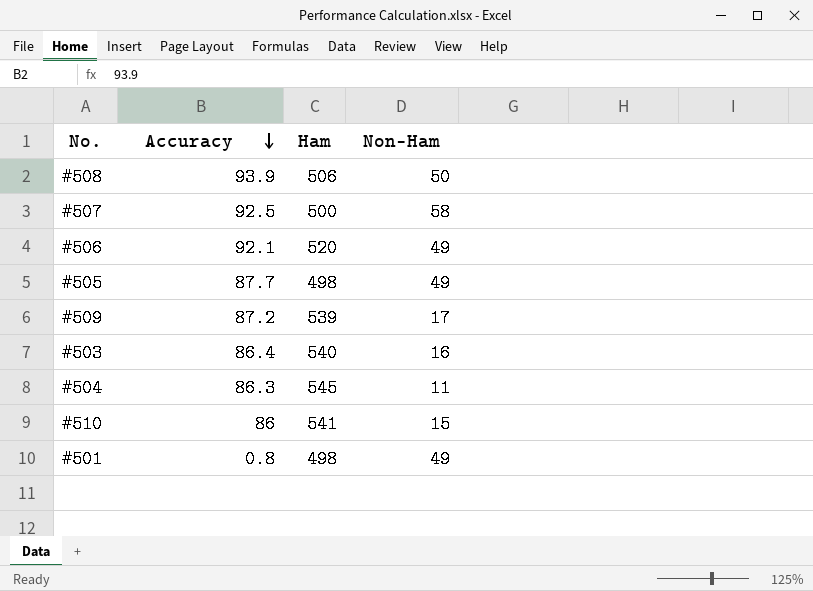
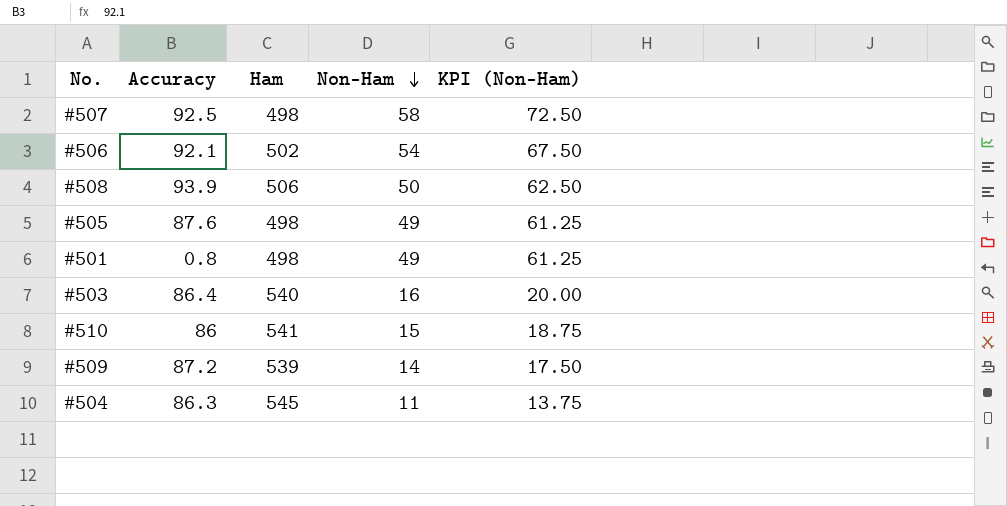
row order: Accuracy descending -> Non-Ham descending
column KPI (Non-Ham) | formula: none -> [Non-Ham] * 1.25
#507 | Ham: 500 -> 498
#506 | Ham: 520 -> 502
#506 | Non-Ham: 49 -> 54
#505 | Accuracy: 87.7 -> 87.6
#509 | Non-Ham: 17 -> 14

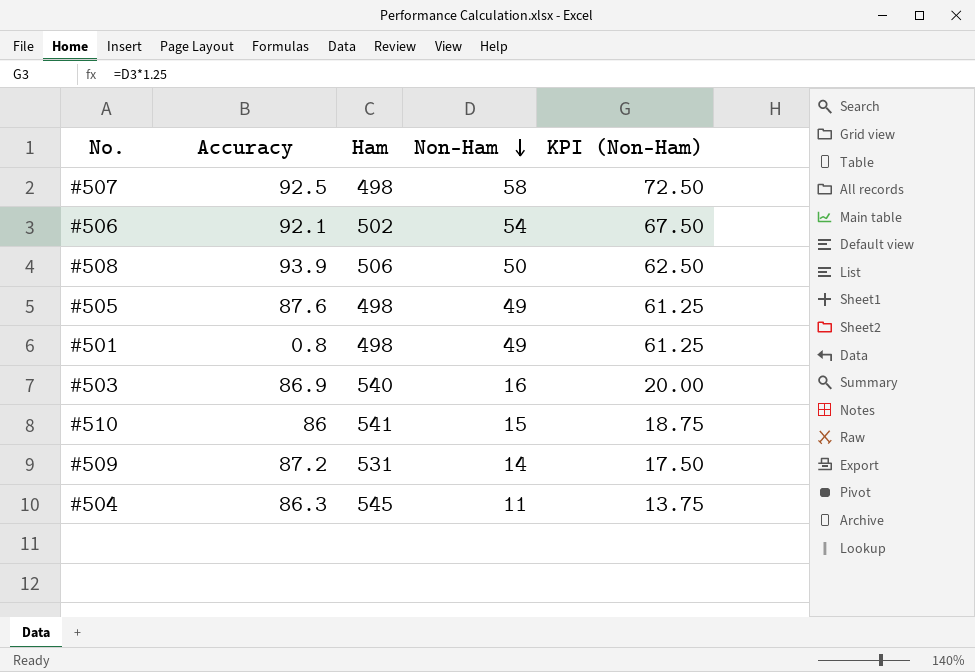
#503 | Accuracy: 86.4 -> 86.9
#509 | Ham: 539 -> 531

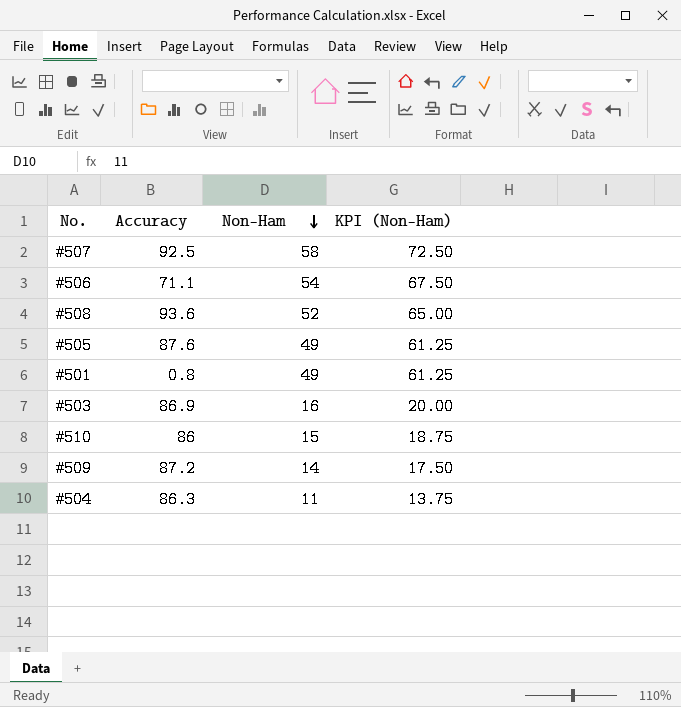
column Ham | position: 3 -> none
#506 | Accuracy: 92.1 -> 71.1
#508 | Accuracy: 93.9 -> 93.6
#508 | Non-Ham: 50 -> 52
#508 | KPI (Non-Ham): 62.50 -> 65.00

